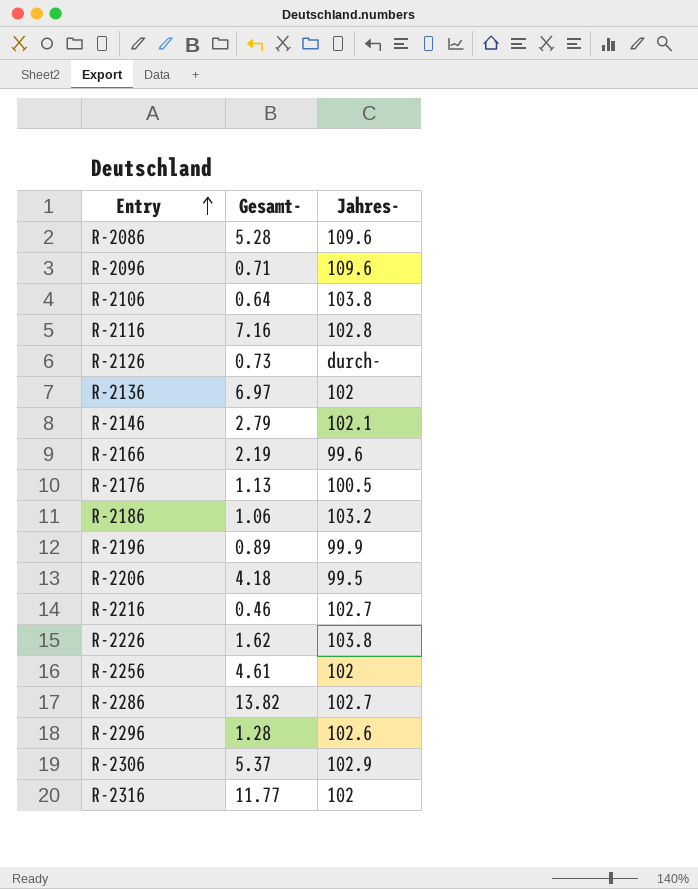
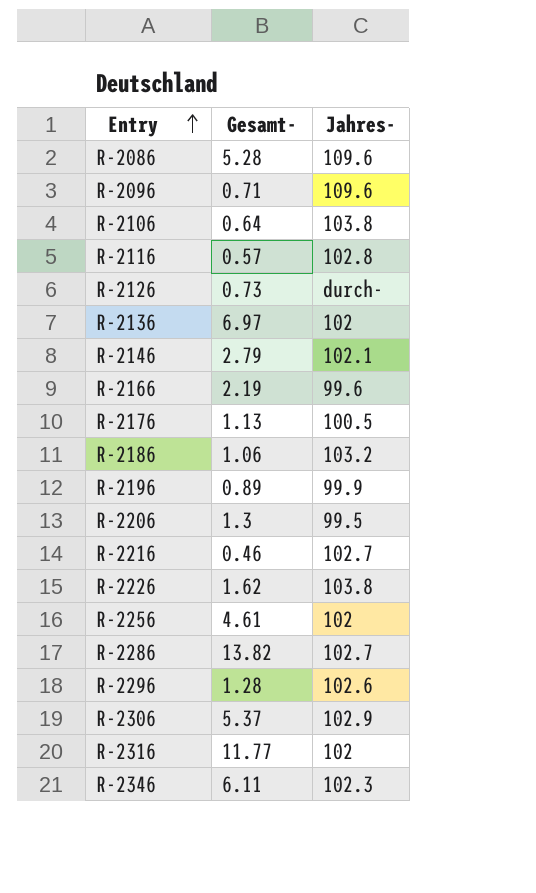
R-2116 | Gesamt-: 7.16 -> 0.57
R-2206 | Gesamt-: 4.18 -> 1.3
row R-2346: none -> 6.11 | 102.3

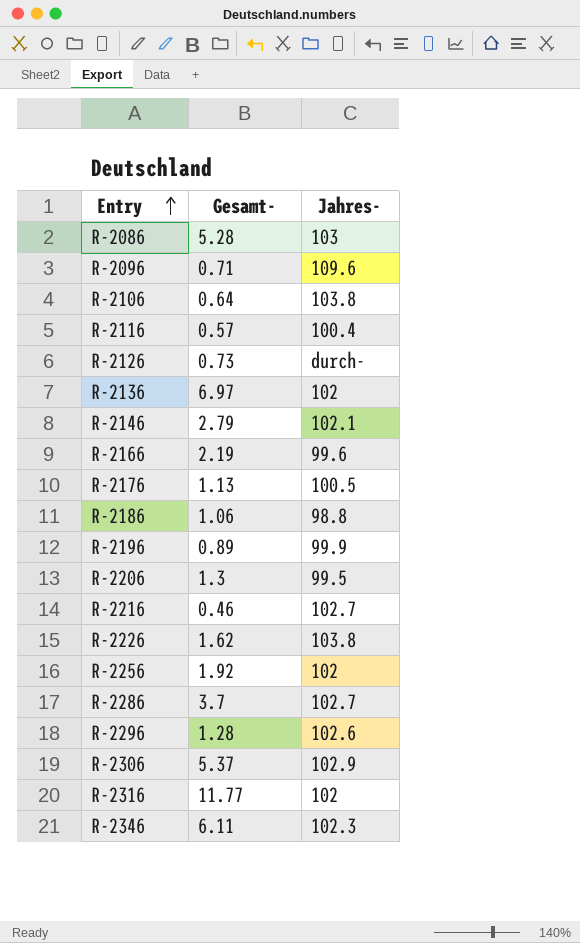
R-2086 | Jahres-: 109.6 -> 103
R-2116 | Jahres-: 102.8 -> 100.4
R-2186 | Jahres-: 103.2 -> 98.8
R-2256 | Gesamt-: 4.61 -> 1.92
R-2286 | Gesamt-: 13.82 -> 3.7

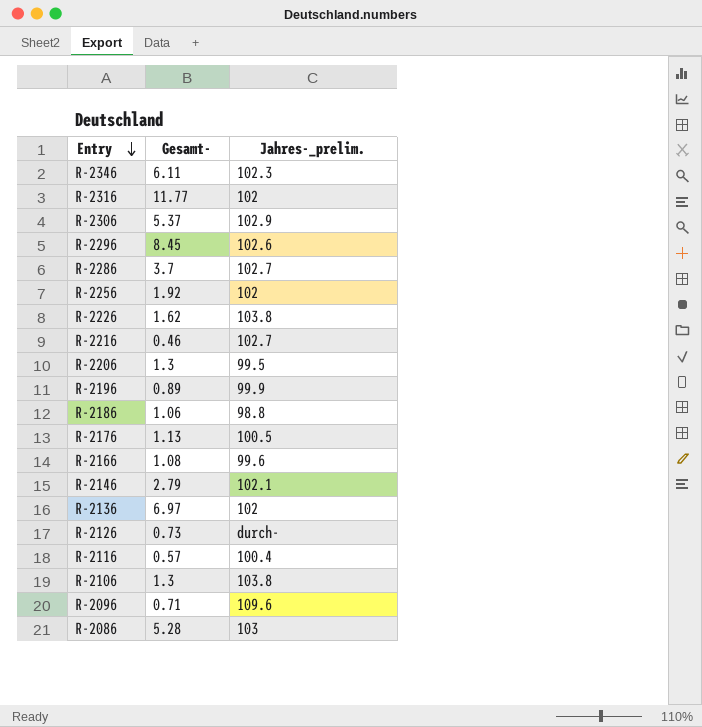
row order: Entry ascending -> Entry descending
column name: Jahres- -> Jahres-_prelim.
R-2296 | Gesamt-: 1.28 -> 8.45
R-2166 | Gesamt-: 2.19 -> 1.08
R-2106 | Gesamt-: 0.64 -> 1.3

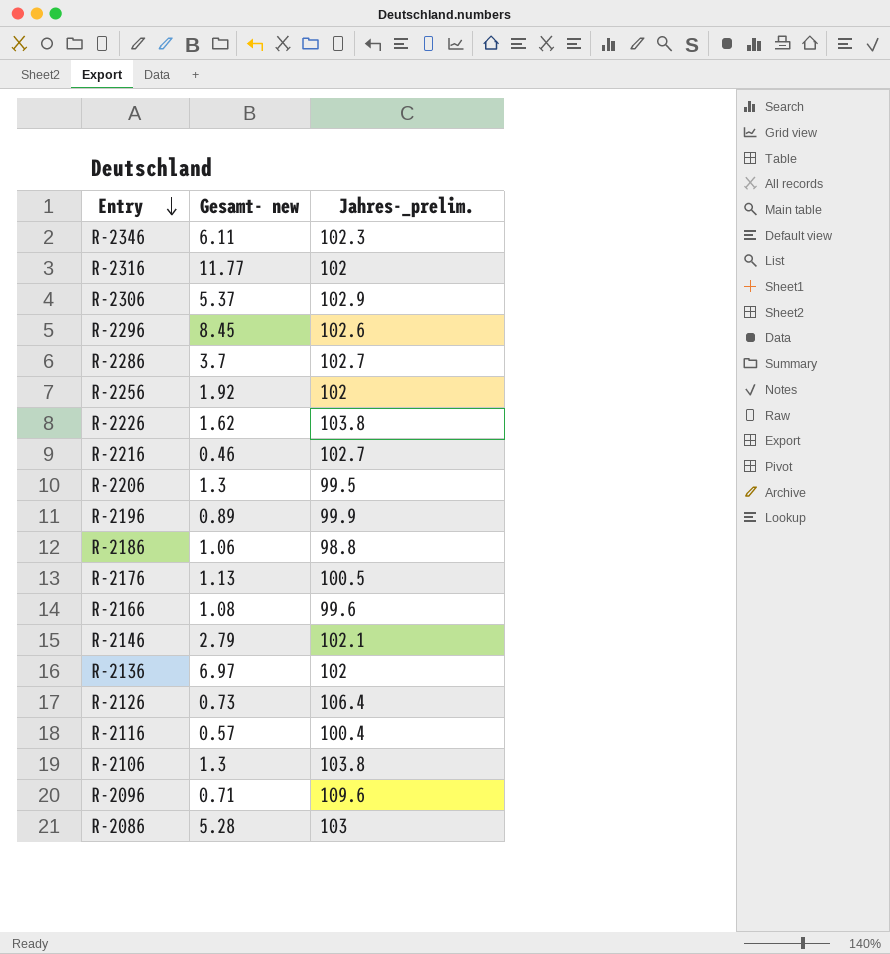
column name: Gesamt- -> Gesamt- new
R-2126 | Jahres-_prelim.: durch- -> 106.4

